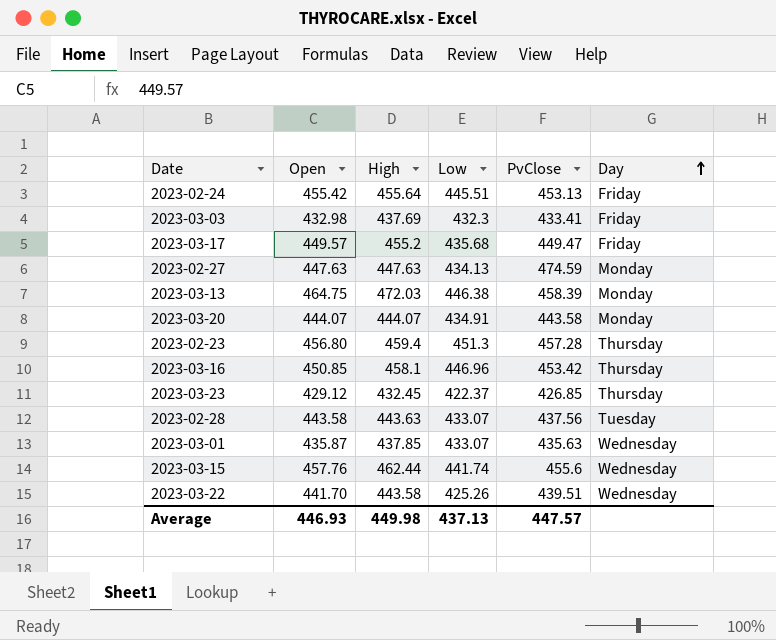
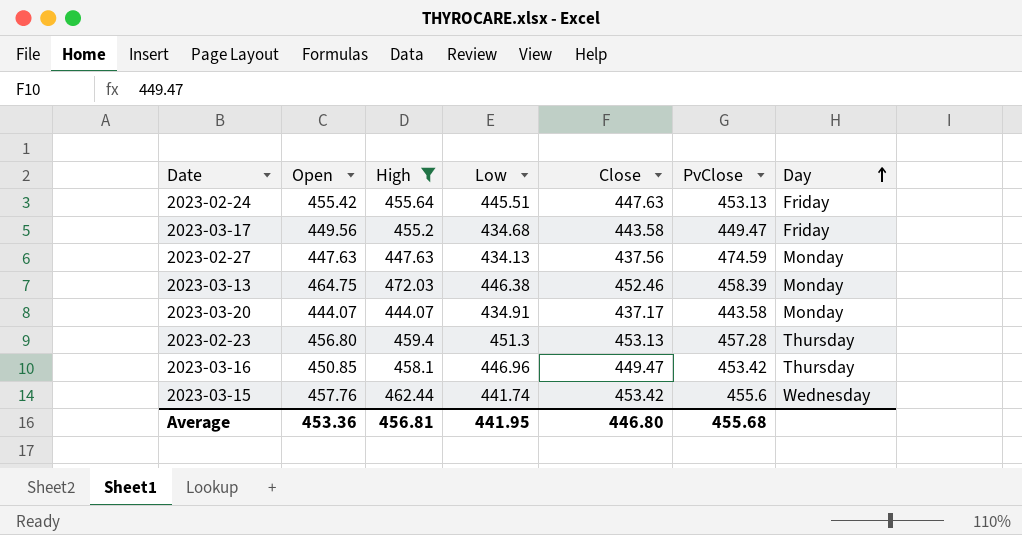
filter: none -> High >= 444.07
column Close | position: none -> 5
2023-03-17 | Open: 449.57 -> 449.56
2023-03-17 | Low: 435.68 -> 434.68
Average | Open: 446.93 -> 453.36
Average | High: 449.98 -> 456.81
Average | Low: 437.13 -> 441.95
Average | PvClose: 447.57 -> 455.68

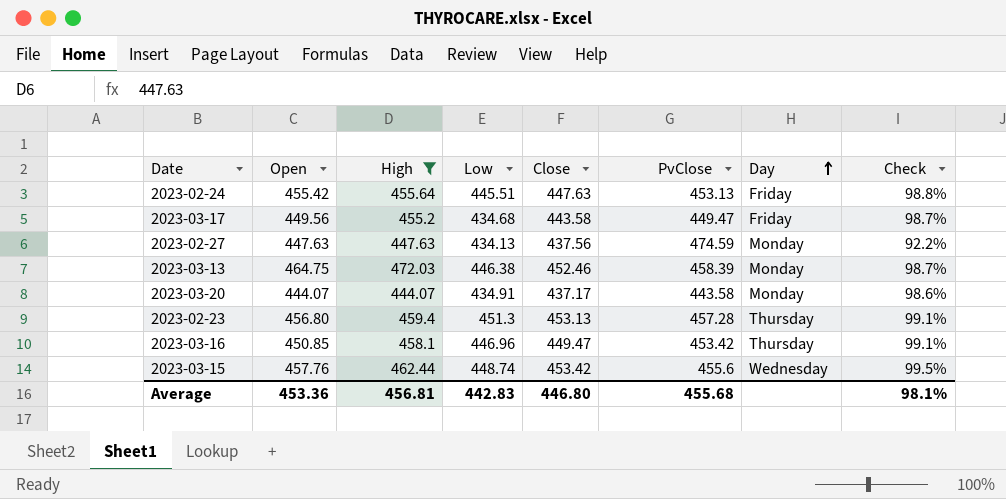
column Check | formula: none -> [Close] / [PvClose]
2023-03-15 | Low: 441.74 -> 448.74
Average | Low: 441.95 -> 442.83

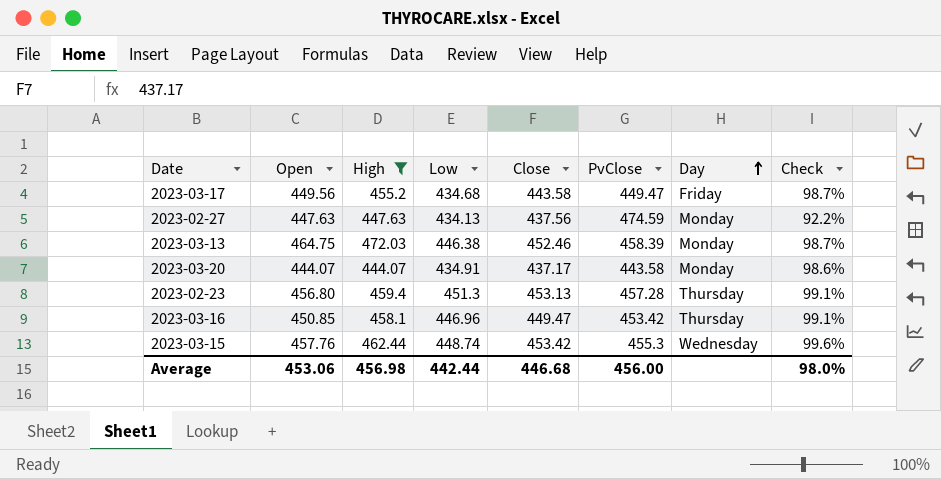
row 2023-02-24: 455.42 | 455.64 | 445.51 | 447.63 | 453.13 | Friday | 98.8% -> none
2023-03-15 | PvClose: 455.6 -> 455.3
2023-03-15 | Check: 99.5% -> 99.6%
Average | Open: 453.36 -> 453.06
Average | High: 456.81 -> 456.98
Average | Low: 442.83 -> 442.44
Average | Close: 446.80 -> 446.68
Average | PvClose: 455.68 -> 456.00
Average | Check: 98.1% -> 98.0%

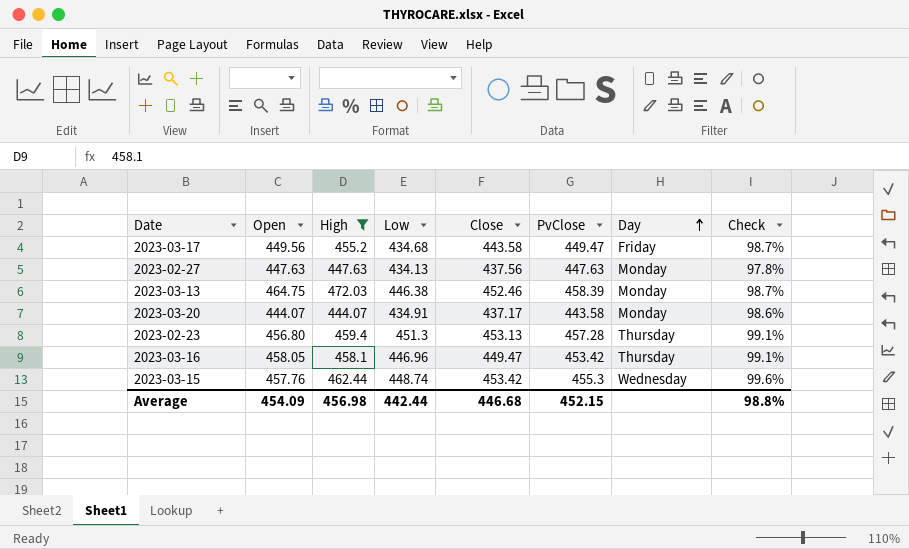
2023-02-27 | PvClose: 474.59 -> 447.63
2023-02-27 | Check: 92.2% -> 97.8%
2023-03-16 | Open: 450.85 -> 458.05
Average | Open: 453.06 -> 454.09
Average | PvClose: 456.00 -> 452.15
Average | Check: 98.0% -> 98.8%

